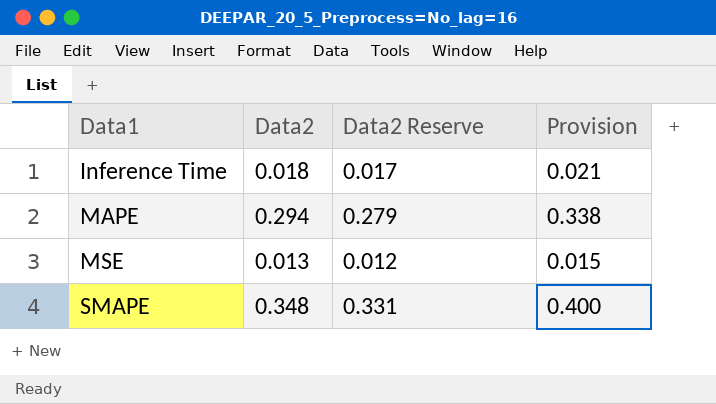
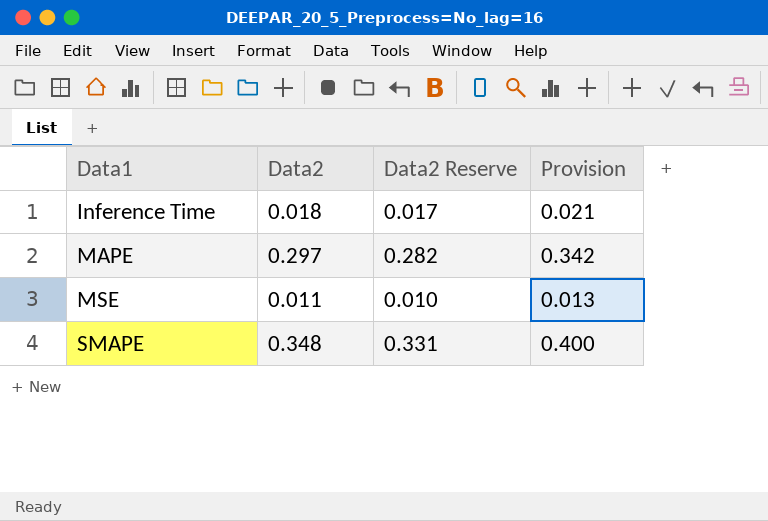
MAPE | Data2: 0.294 -> 0.297
MAPE | Data2 Reserve: 0.279 -> 0.282
MAPE | Provision: 0.338 -> 0.342
MSE | Data2: 0.013 -> 0.011
MSE | Data2 Reserve: 0.012 -> 0.010
MSE | Provision: 0.015 -> 0.013

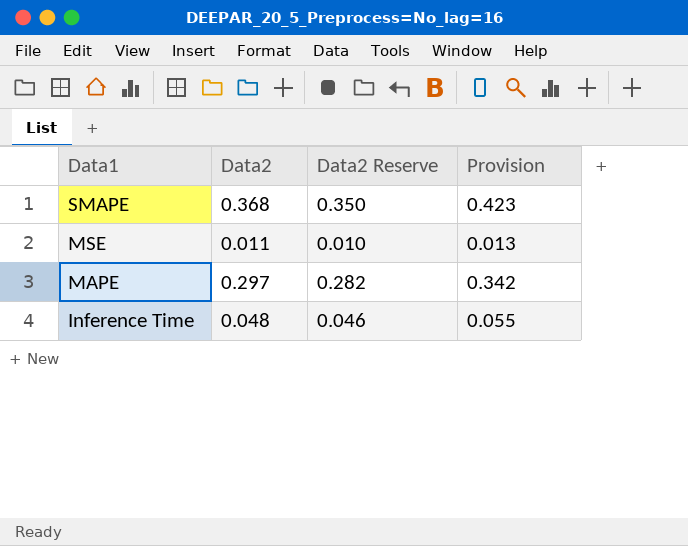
row order: Data1 ascending -> Data1 descending
SMAPE | Data2: 0.348 -> 0.368
SMAPE | Data2 Reserve: 0.331 -> 0.350
SMAPE | Provision: 0.400 -> 0.423
Inference Time | Data2: 0.018 -> 0.048
Inference Time | Data2 Reserve: 0.017 -> 0.046
Inference Time | Provision: 0.021 -> 0.055

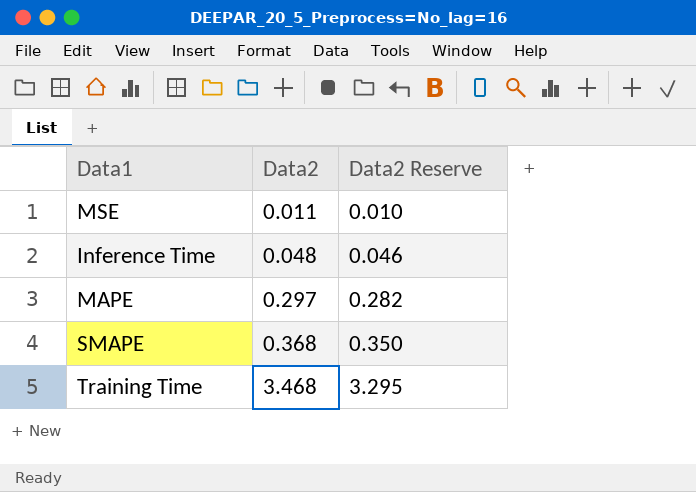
row order: Data1 descending -> Data2 ascending
column Provision | formula: [Data2] * 1.15 -> none
row Training Time: none -> 3.468 | 3.295

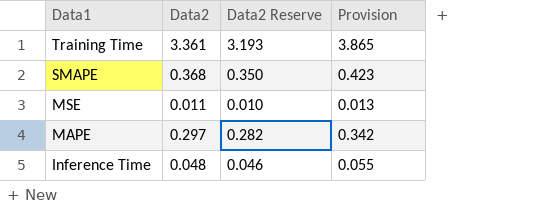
row order: Data2 ascending -> Data1 descending
column Provision | formula: none -> [Data2] * 1.15
Training Time | Data2: 3.468 -> 3.361
Training Time | Data2 Reserve: 3.295 -> 3.193

